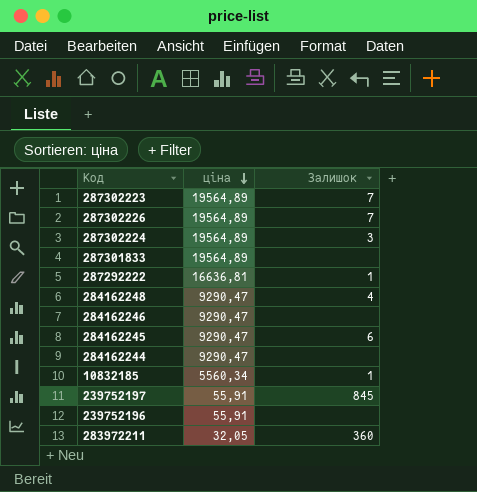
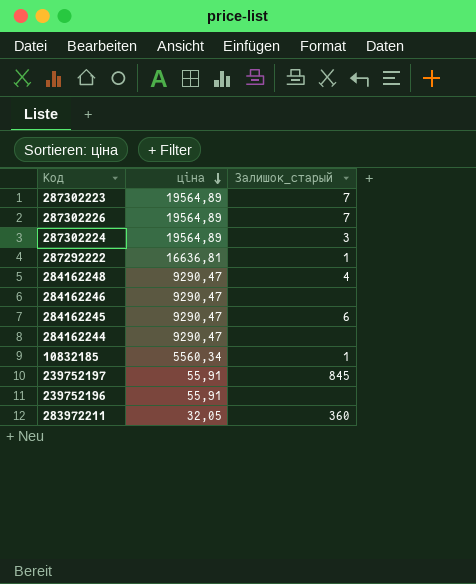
column name: Залишок -> Залишок_старый
row 287301833: 19564,89 | none -> none

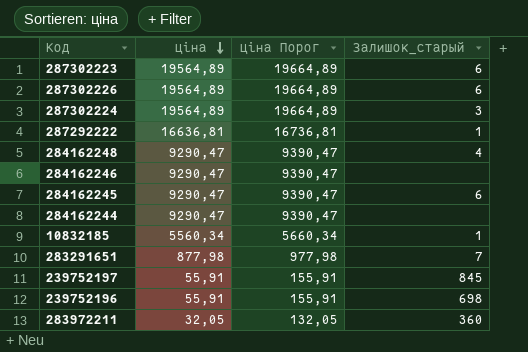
column ціна Порог | formula: none -> [ціна] + 100
287302223 | Залишок_старый: 7 -> 6
287302226 | Залишок_старый: 7 -> 6
row 283291651: none -> 877,98 | 977,98 | 7
239752196 | Залишок_старый: none -> 698

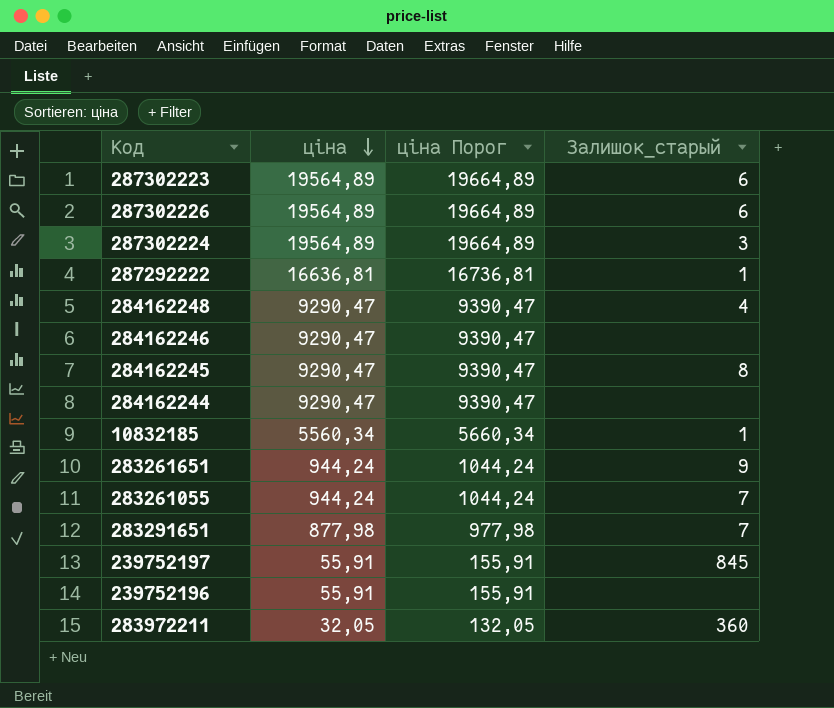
284162245 | Залишок_старый: 6 -> 8
row 283261651: none -> 944,24 | 1044,24 | 9
row 283261055: none -> 944,24 | 1044,24 | 7
239752196 | Залишок_старый: 698 -> none

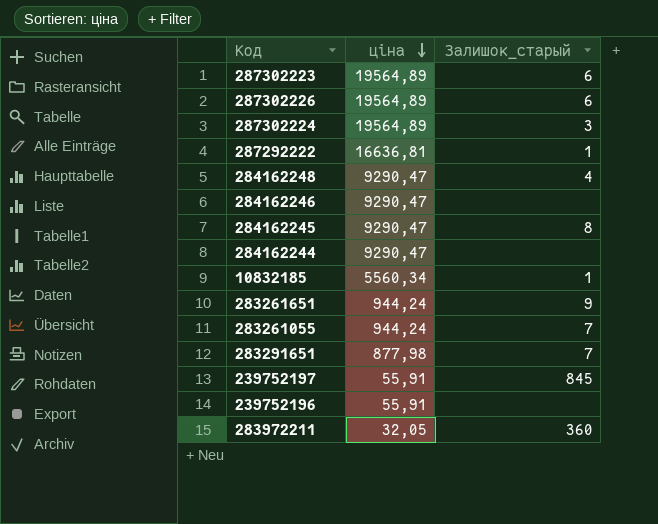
column ціна Порог | formula: [ціна] + 100 -> none

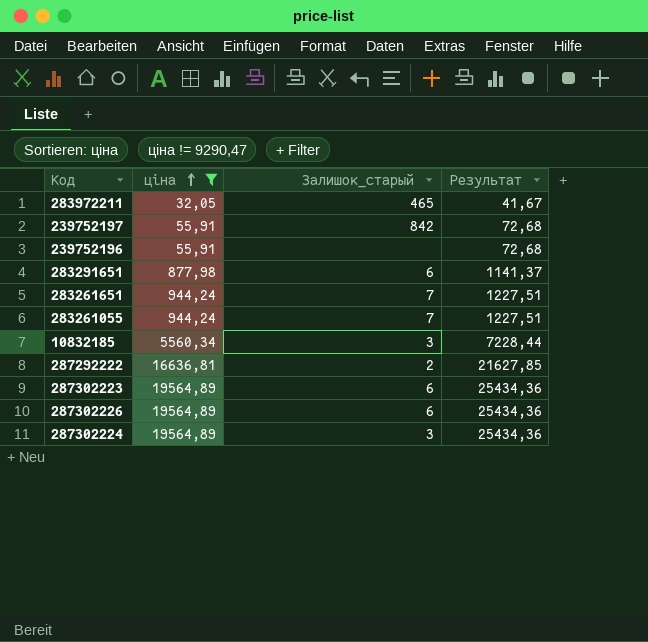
filter: none -> ціна != 9290,47
row order: ціна descending -> ціна ascending
column Результат | formula: none -> [ціна] * 1,3
283972211 | Залишок_старый: 360 -> 465
239752197 | Залишок_старый: 845 -> 842
283291651 | Залишок_старый: 7 -> 6
283261651 | Залишок_старый: 9 -> 7
10832185 | Залишок_старый: 1 -> 3
287292222 | Залишок_старый: 1 -> 2

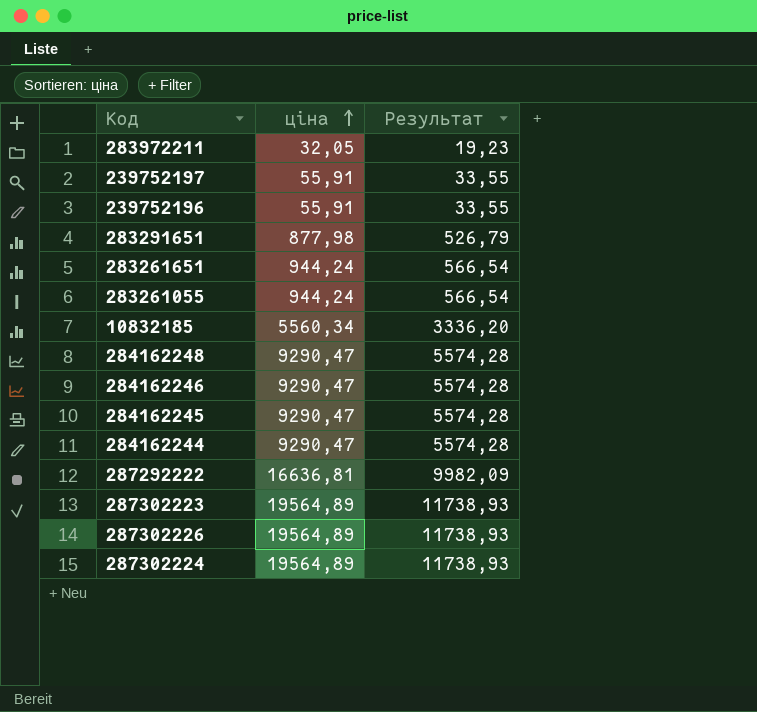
filter: ціна != 9290,47 -> none
column Залишок_старый | position: 3 -> none
column Результат | formula: [ціна] * 1,3 -> [ціна] * 0,6

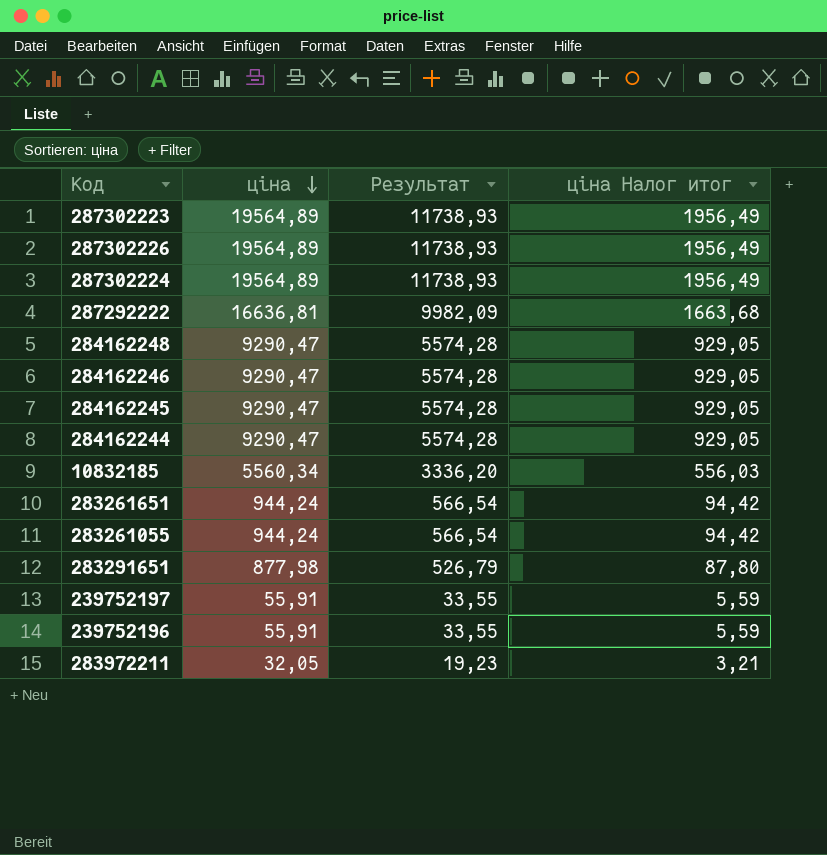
row order: ціна ascending -> ціна descending
column ціна Налог итог | formula: none -> [ціна] * 0,1

